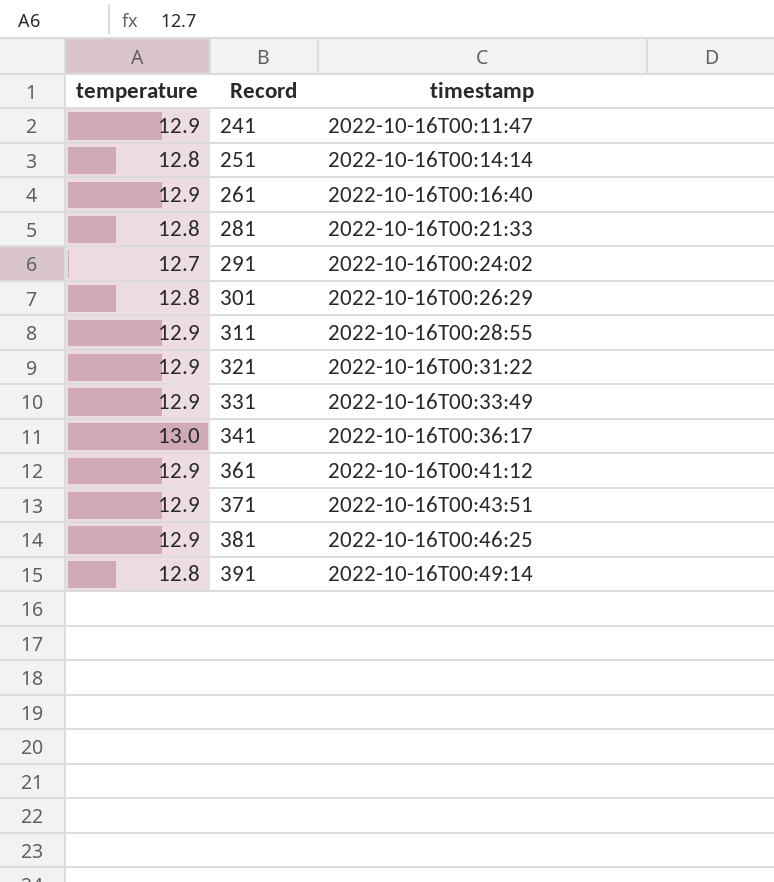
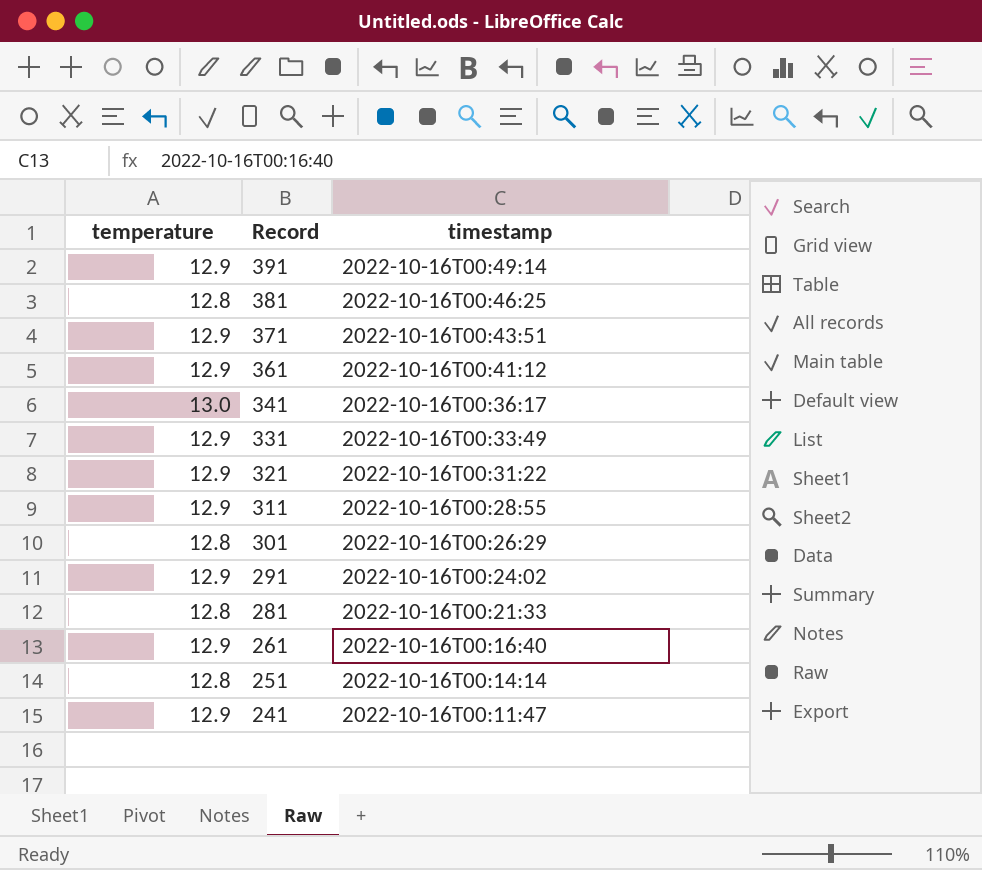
row order: Record ascending -> Record descending
391 | temperature: 12.8 -> 12.9
381 | temperature: 12.9 -> 12.8
291 | temperature: 12.7 -> 12.9

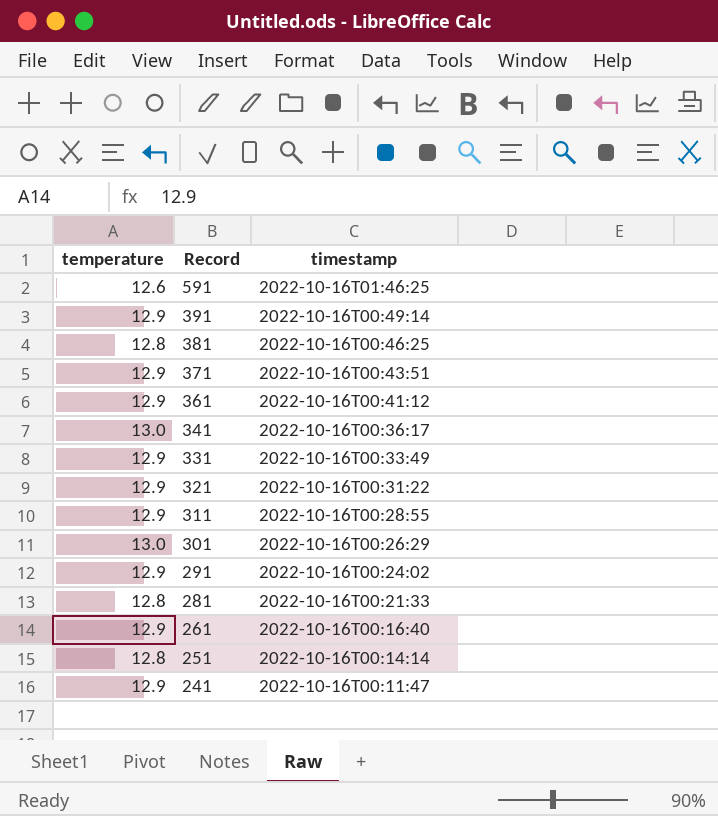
row 591: none -> 12.6 | 2022-10-16T01:46:25
301 | temperature: 12.8 -> 13.0

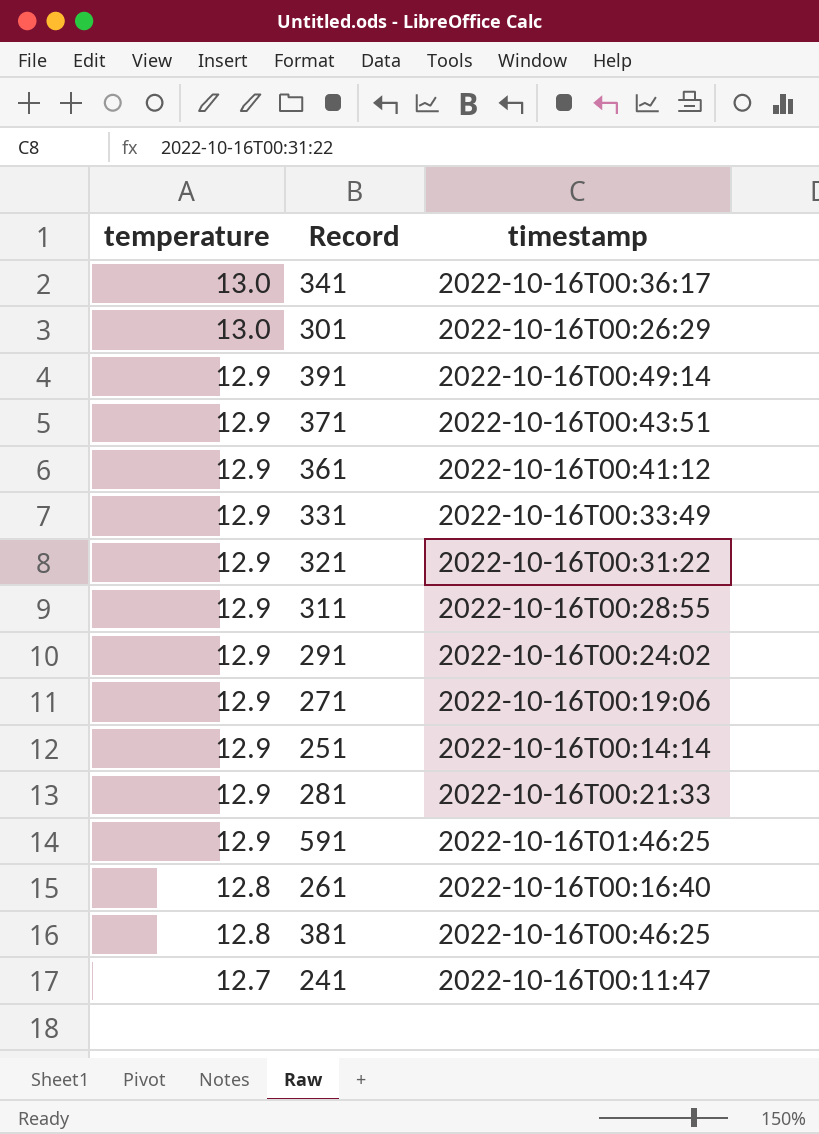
row order: Record descending -> temperature descending
row 271: none -> 12.9 | 2022-10-16T00:19:06
251 | temperature: 12.8 -> 12.9
281 | temperature: 12.8 -> 12.9
591 | temperature: 12.6 -> 12.9
261 | temperature: 12.9 -> 12.8
241 | temperature: 12.9 -> 12.7

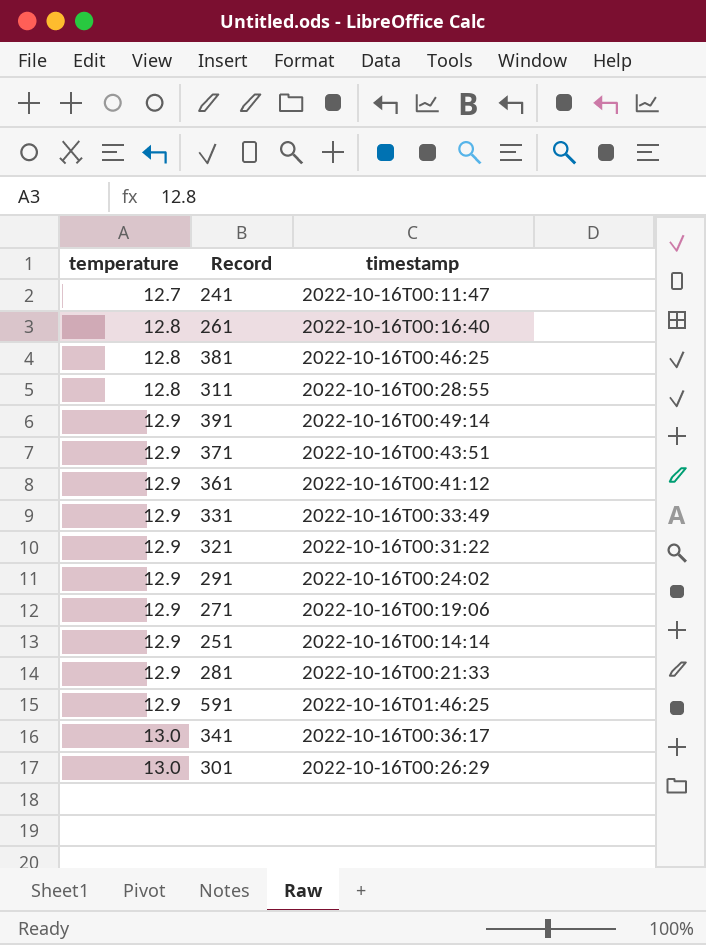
row order: temperature descending -> temperature ascending
311 | temperature: 12.9 -> 12.8

